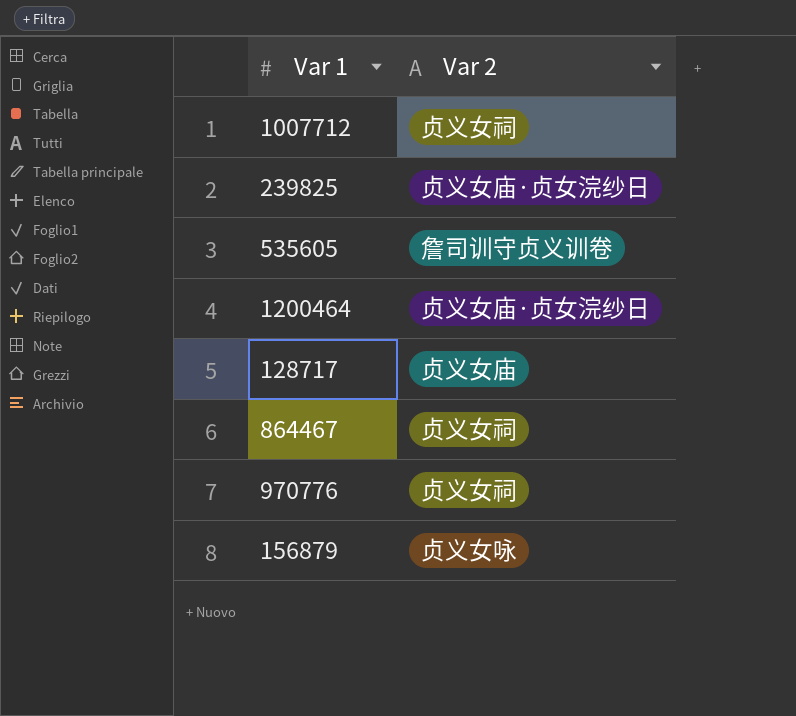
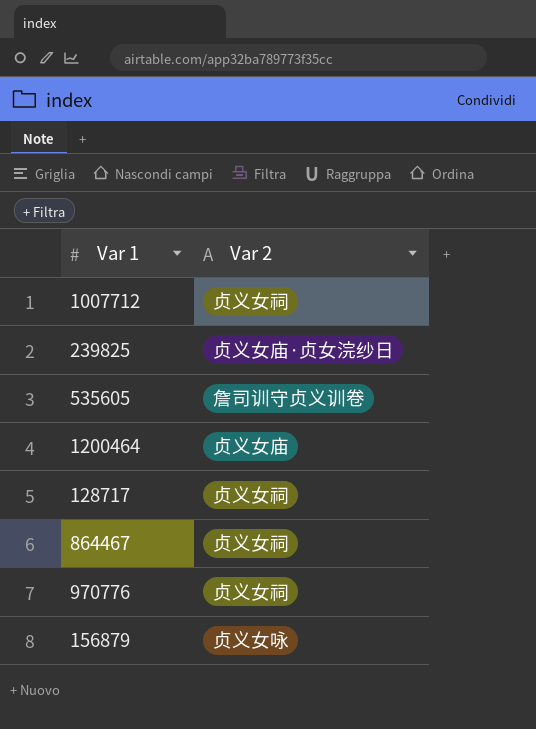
1200464 | Var 2: 贞义女庙·贞女浣纱日 -> 贞义女庙
128717 | Var 2: 贞义女庙 -> 贞义女祠

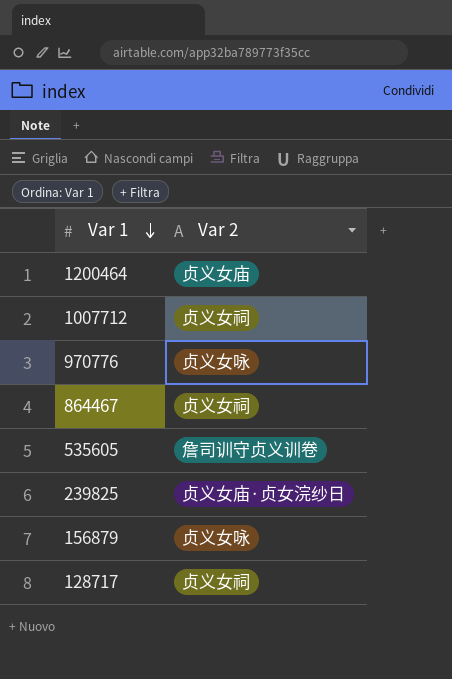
row order: none -> Var 1 descending
970776 | Var 2: 贞义女祠 -> 贞义女咏

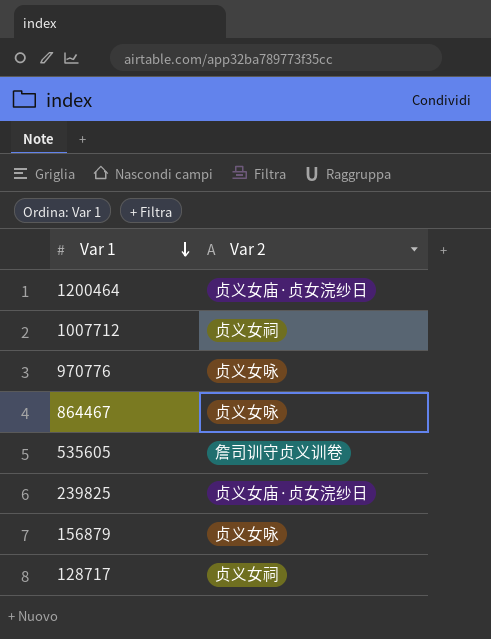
1200464 | Var 2: 贞义女庙 -> 贞义女庙·贞女浣纱日
864467 | Var 2: 贞义女祠 -> 贞义女咏

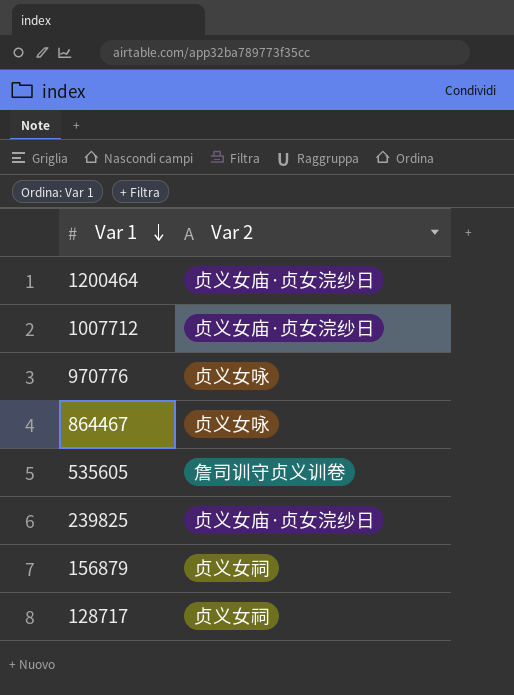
1007712 | Var 2: 贞义女祠 -> 贞义女庙·贞女浣纱日
156879 | Var 2: 贞义女咏 -> 贞义女祠

